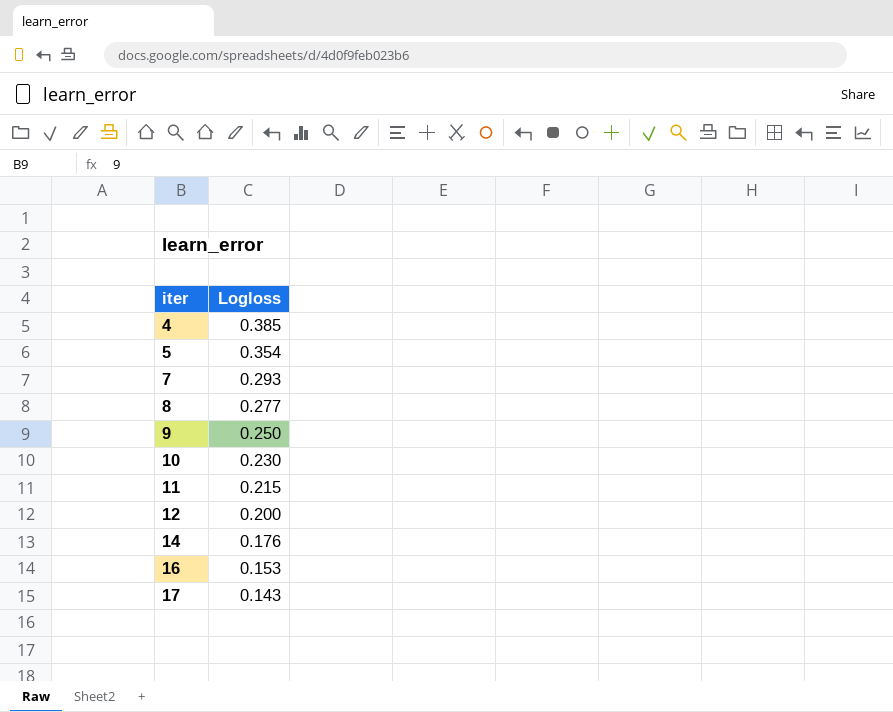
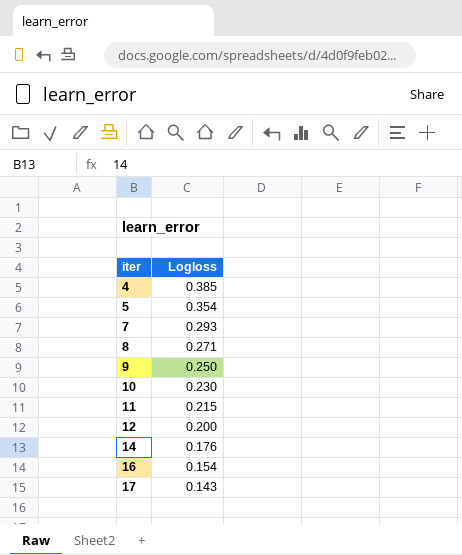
8 | Logloss: 0.277 -> 0.271
16 | Logloss: 0.153 -> 0.154

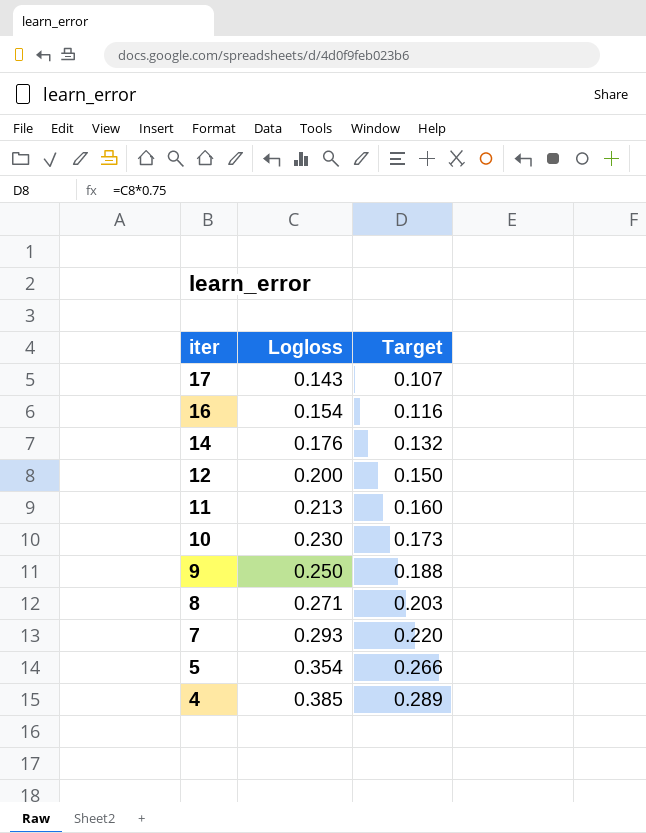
row order: iter ascending -> iter descending
column Target | formula: none -> [Logloss] * 0.75
11 | Logloss: 0.215 -> 0.213

